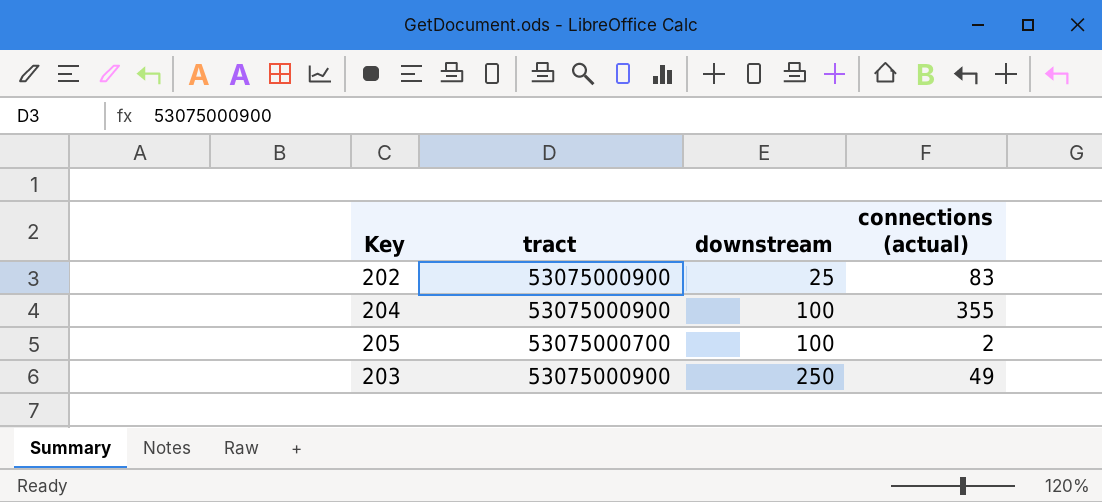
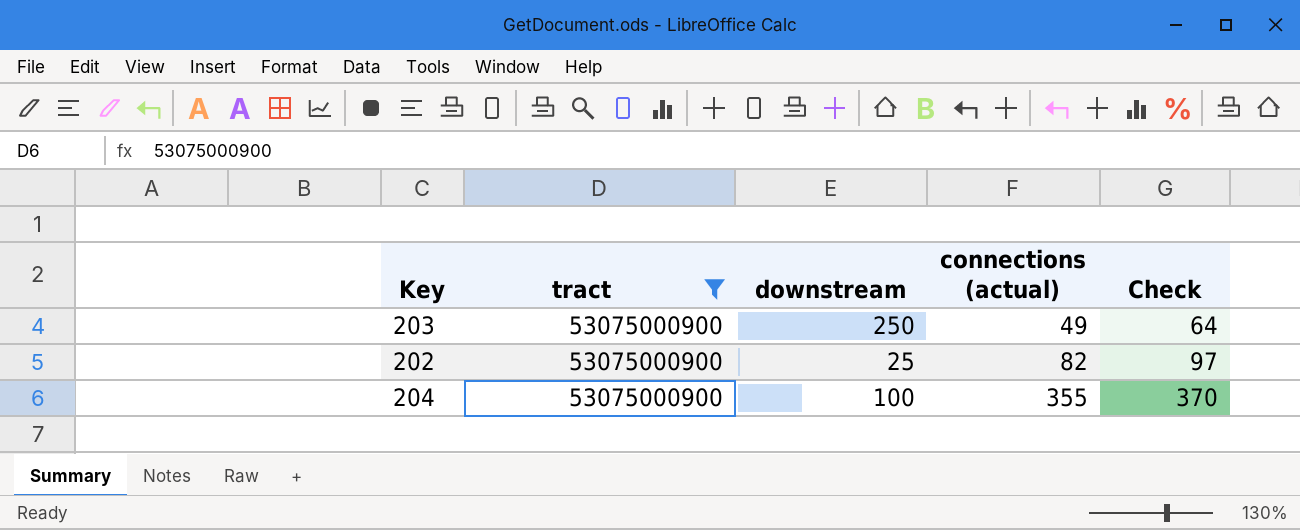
filter: none -> tract = 53075000900
row order: downstream ascending -> connections (actual) ascending
column Check | formula: none -> [connections (actual)] + 15
202 | connections (actual): 83 -> 82

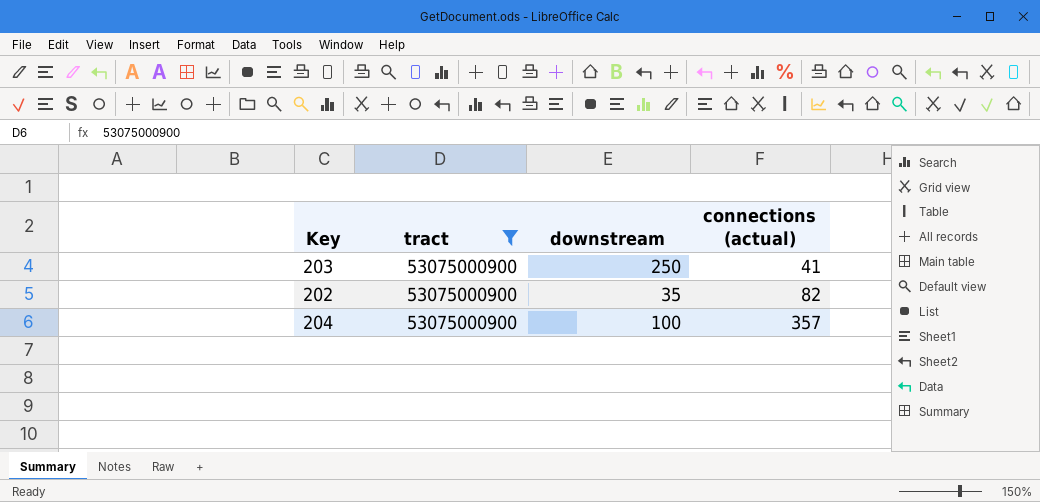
column Check | formula: [connections (actual)] + 15 -> none
203 | connections (actual): 49 -> 41
202 | downstream: 25 -> 35
204 | connections (actual): 355 -> 357

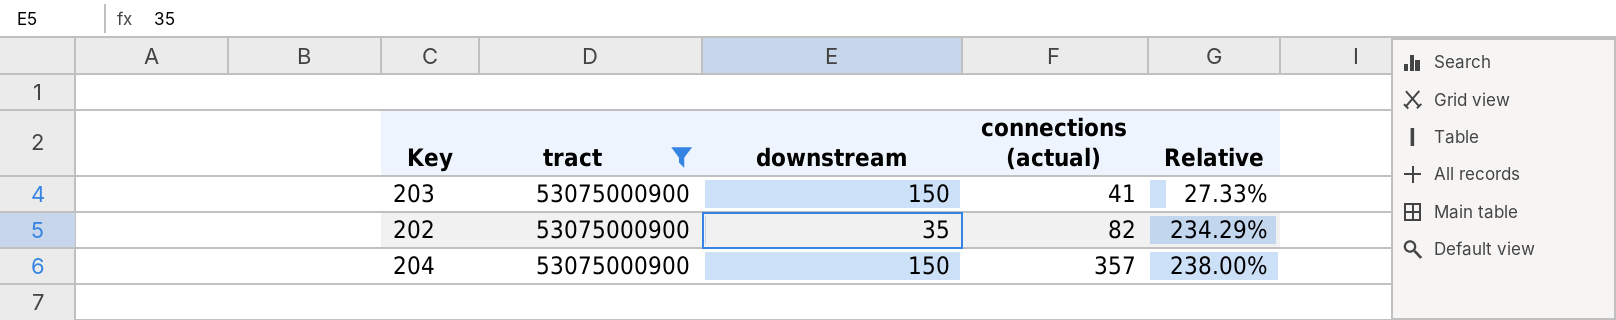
column Relative | formula: none -> [connections (actual)] / [downstream]
203 | downstream: 250 -> 150
204 | downstream: 100 -> 150

